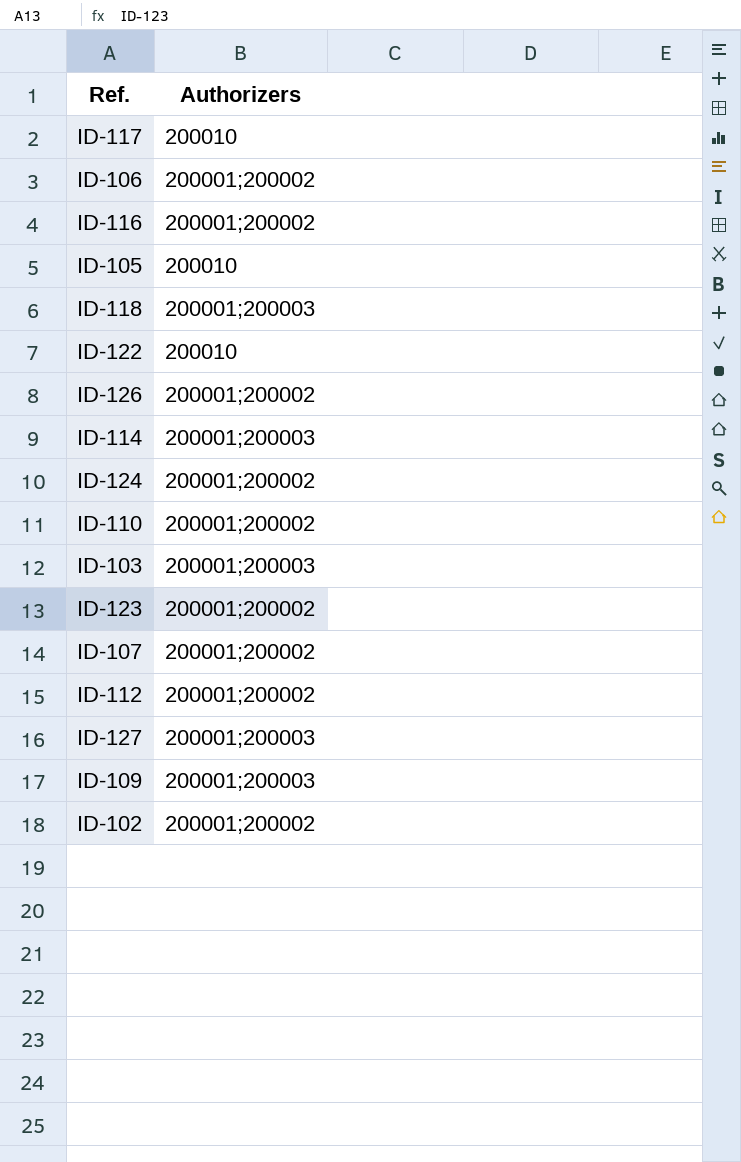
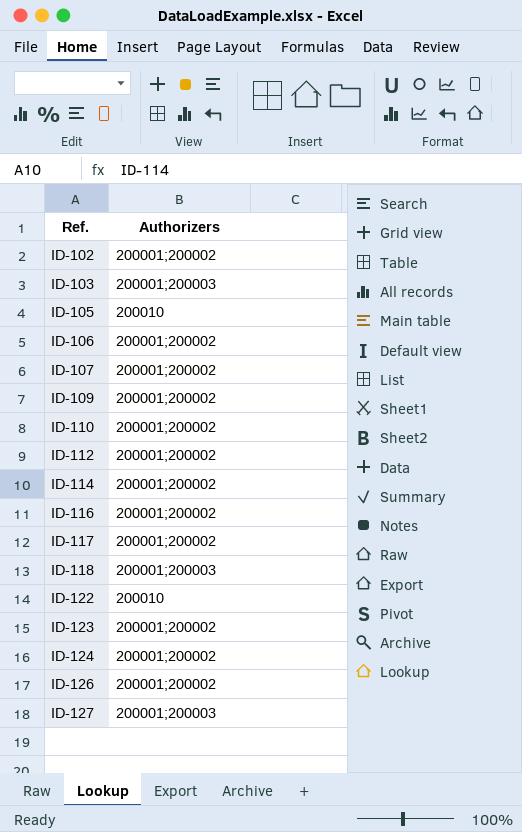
row order: none -> Ref. ascending
ID-109 | Authorizers: 200001;200003 -> 200001;200002
ID-114 | Authorizers: 200001;200003 -> 200001;200002
ID-117 | Authorizers: 200010 -> 200001;200002

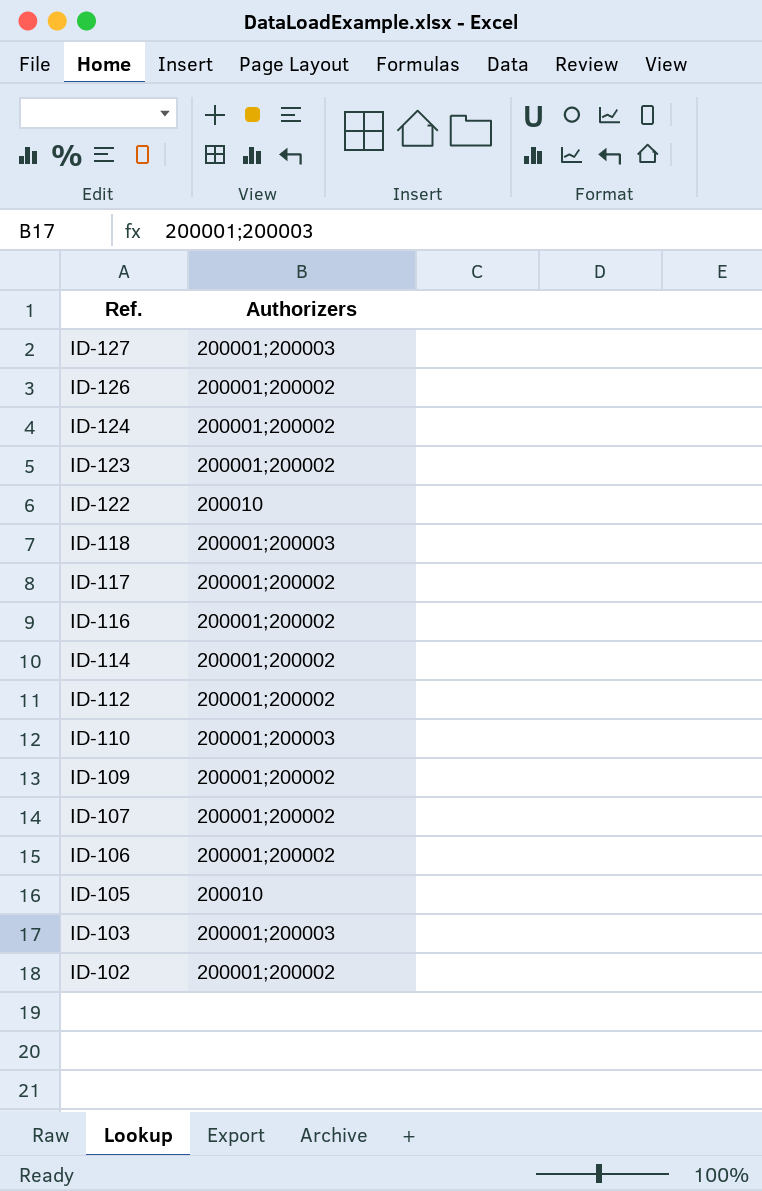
row order: Ref. ascending -> Ref. descending
ID-110 | Authorizers: 200001;200002 -> 200001;200003

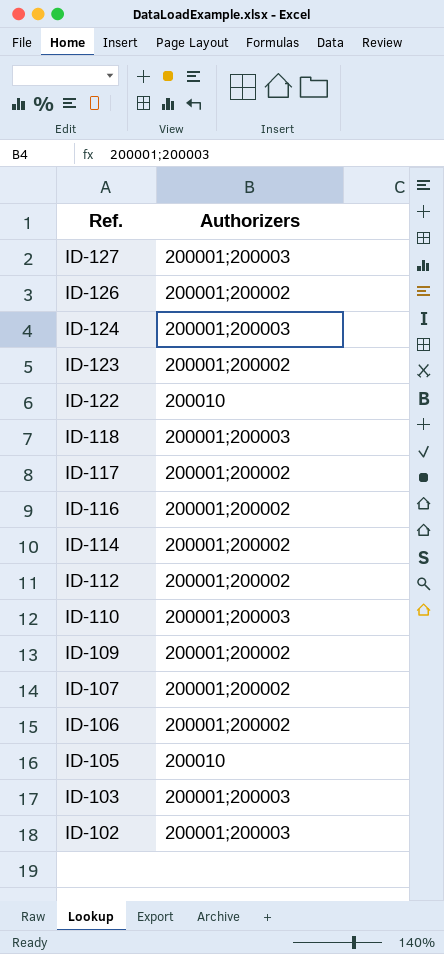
ID-124 | Authorizers: 200001;200002 -> 200001;200003
ID-102 | Authorizers: 200001;200002 -> 200001;200003

